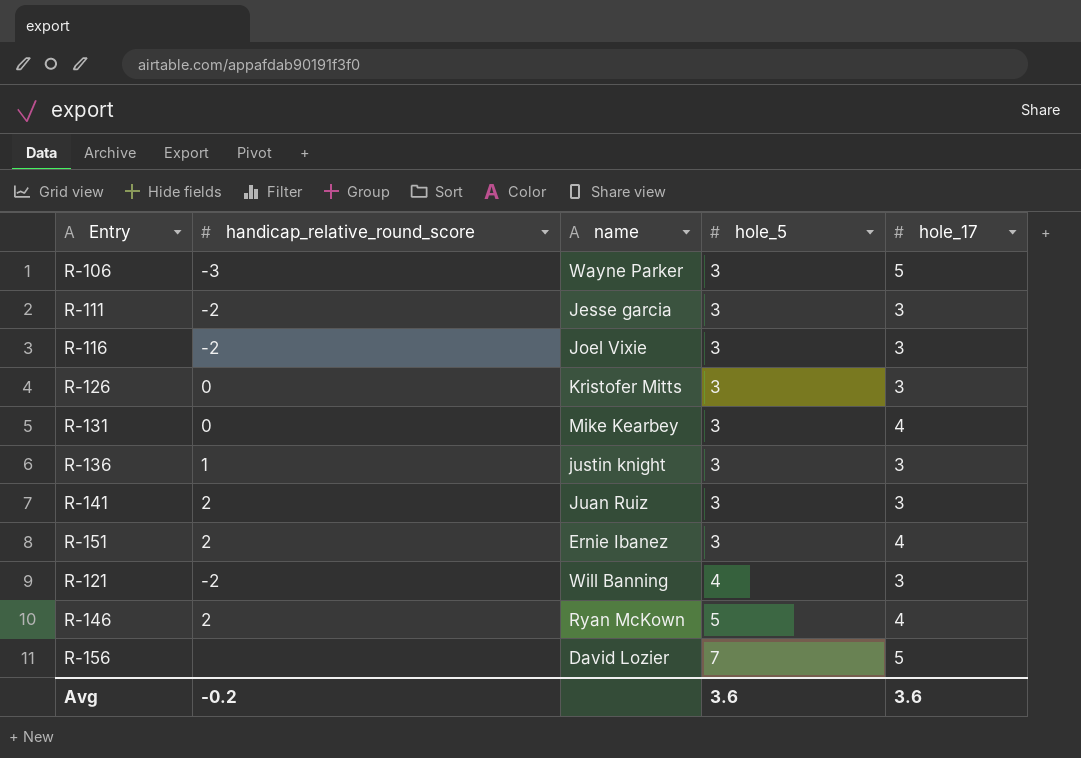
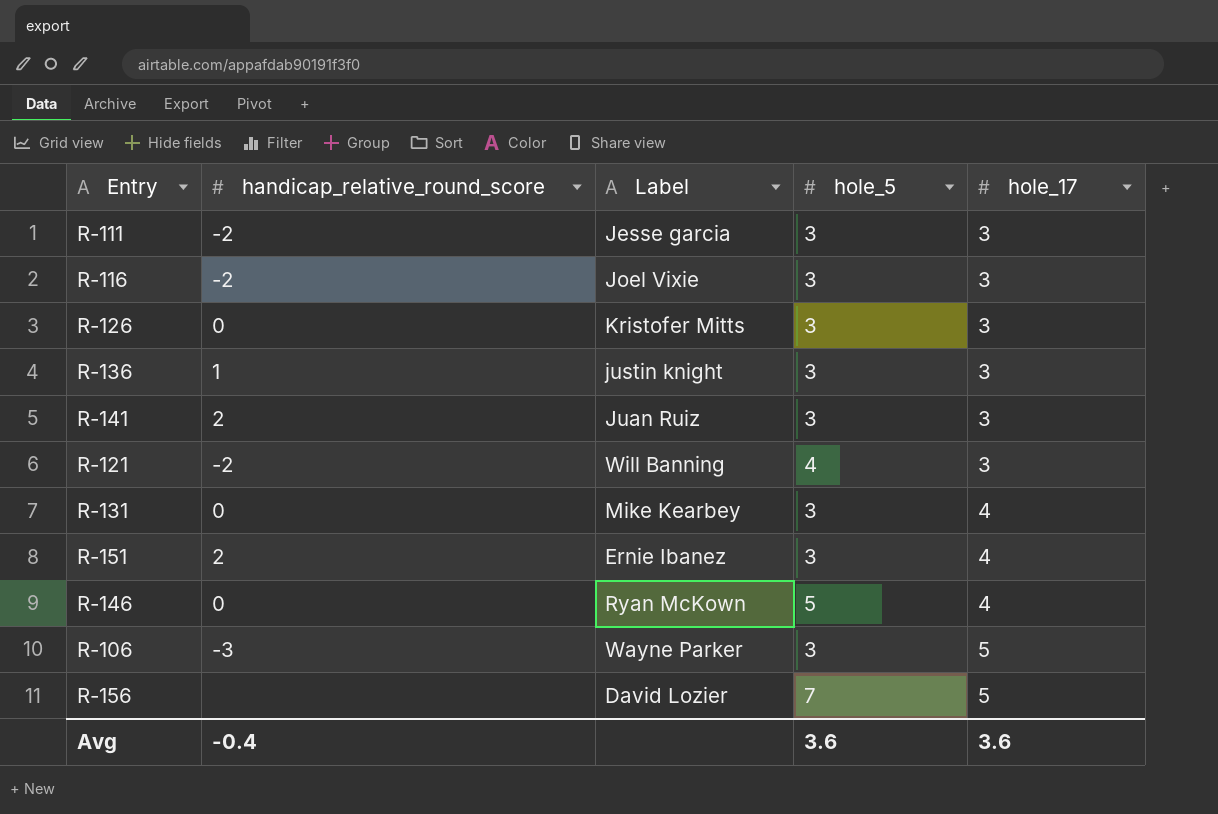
row order: hole_5 ascending -> hole_17 ascending
column name: name -> Label
R-146 | handicap_relative_round_score: 2 -> 0
Avg | handicap_relative_round_score: -0.2 -> -0.4

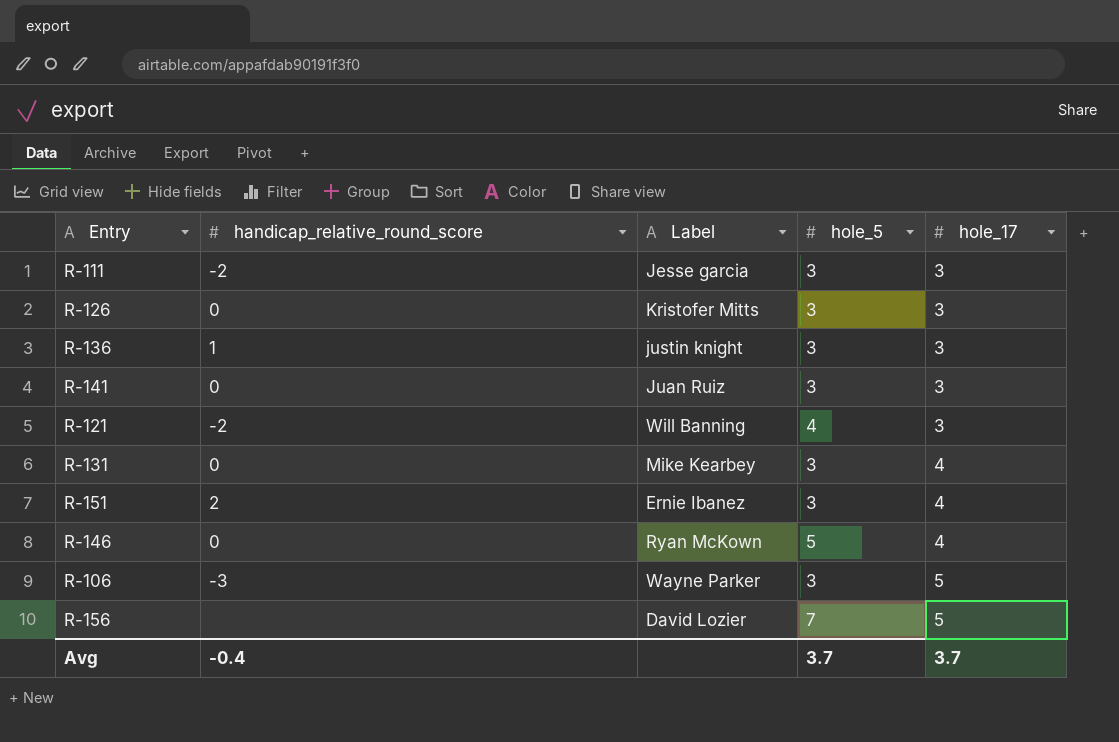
row R-116: -2 | Joel Vixie | 3 | 3 -> none
R-141 | handicap_relative_round_score: 2 -> 0
Avg | hole_5: 3.6 -> 3.7
Avg | hole_17: 3.6 -> 3.7

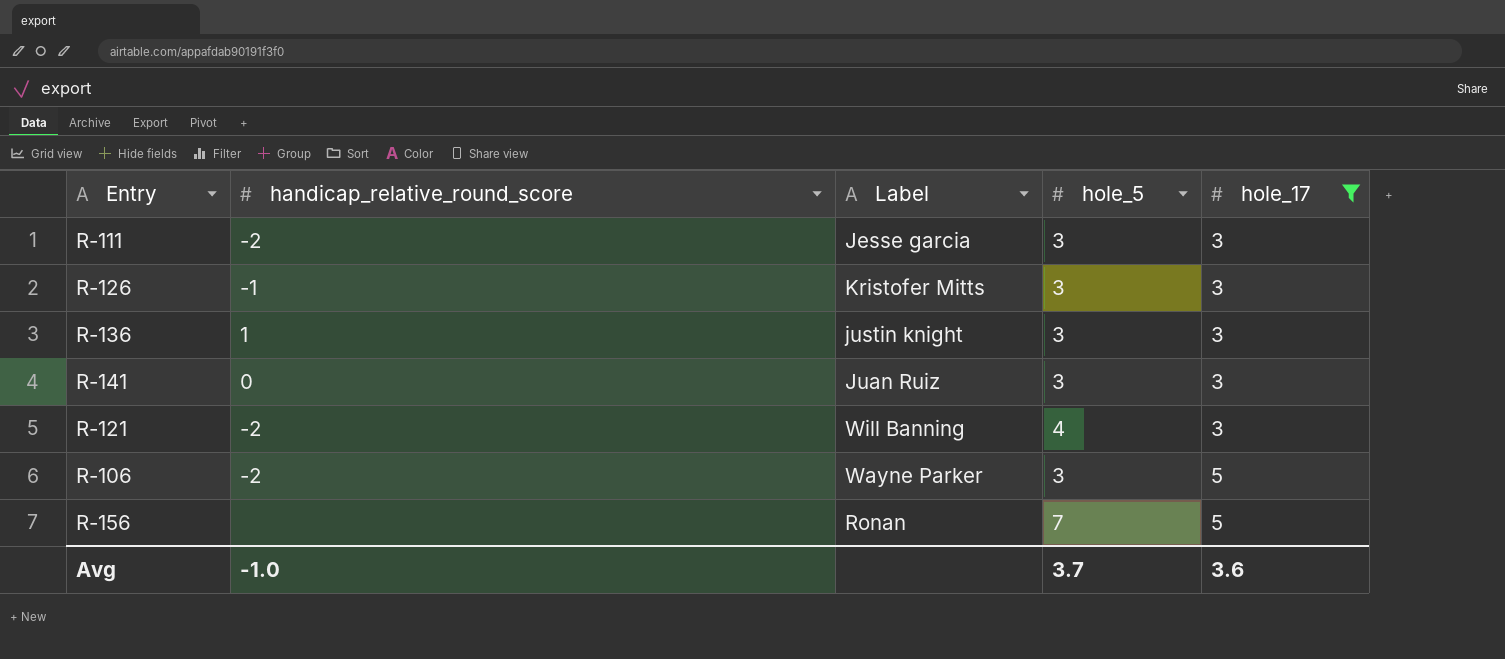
filter: none -> hole_17 != 4
R-126 | handicap_relative_round_score: 0 -> -1
R-106 | handicap_relative_round_score: -3 -> -2
R-156 | Label: David Lozier -> Ronan
Avg | handicap_relative_round_score: -0.4 -> -1.0
Avg | hole_17: 3.7 -> 3.6

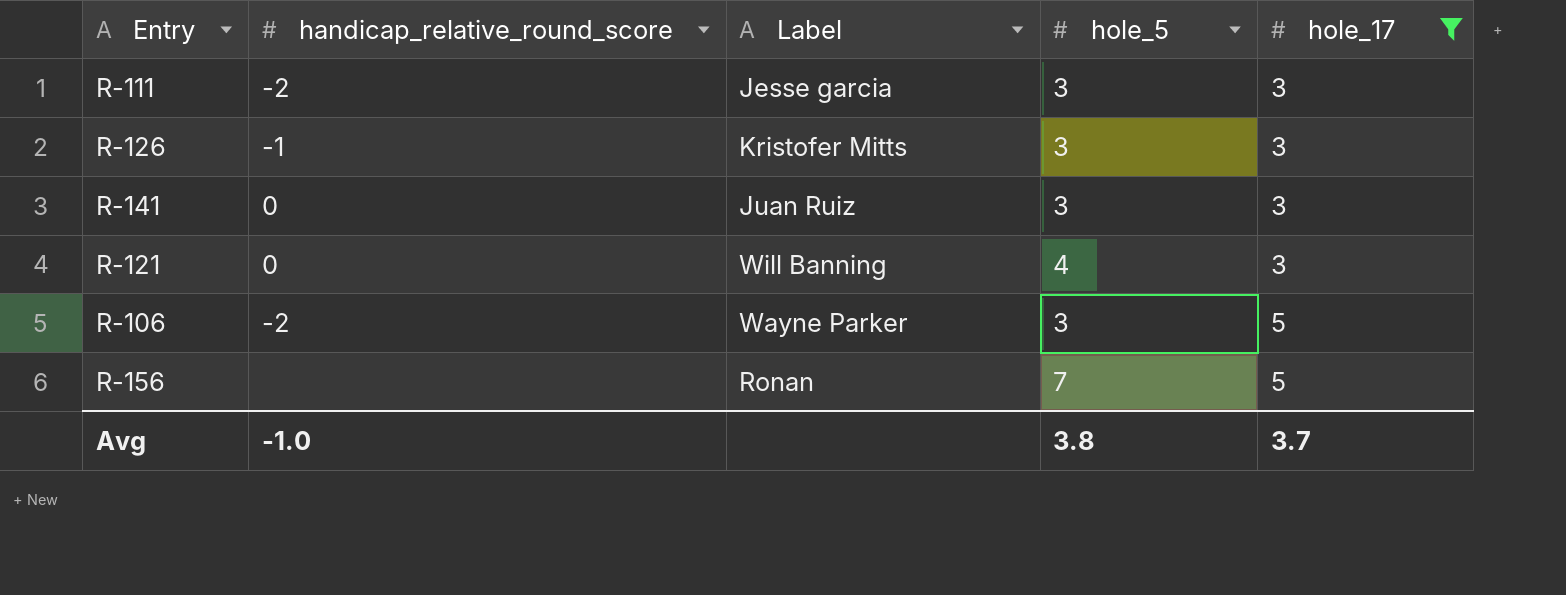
row R-136: 1 | justin knight | 3 | 3 -> none
R-121 | handicap_relative_round_score: -2 -> 0
Avg | hole_5: 3.7 -> 3.8
Avg | hole_17: 3.6 -> 3.7

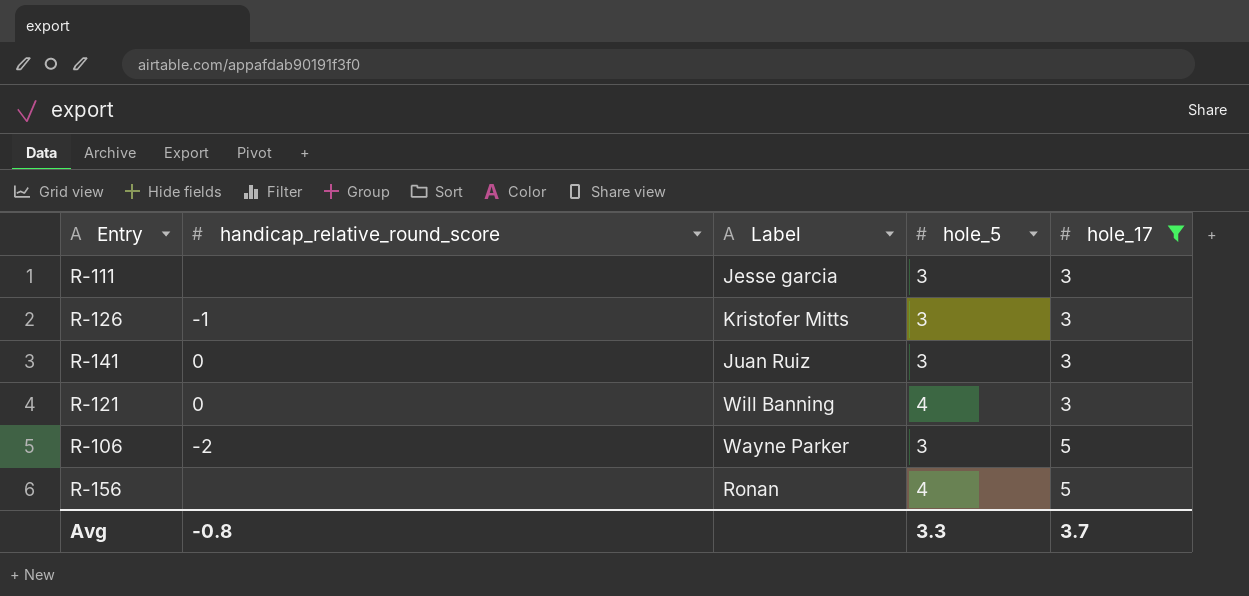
R-111 | handicap_relative_round_score: -2 -> none
R-156 | hole_5: 7 -> 4
Avg | handicap_relative_round_score: -1.0 -> -0.8
Avg | hole_5: 3.8 -> 3.3

